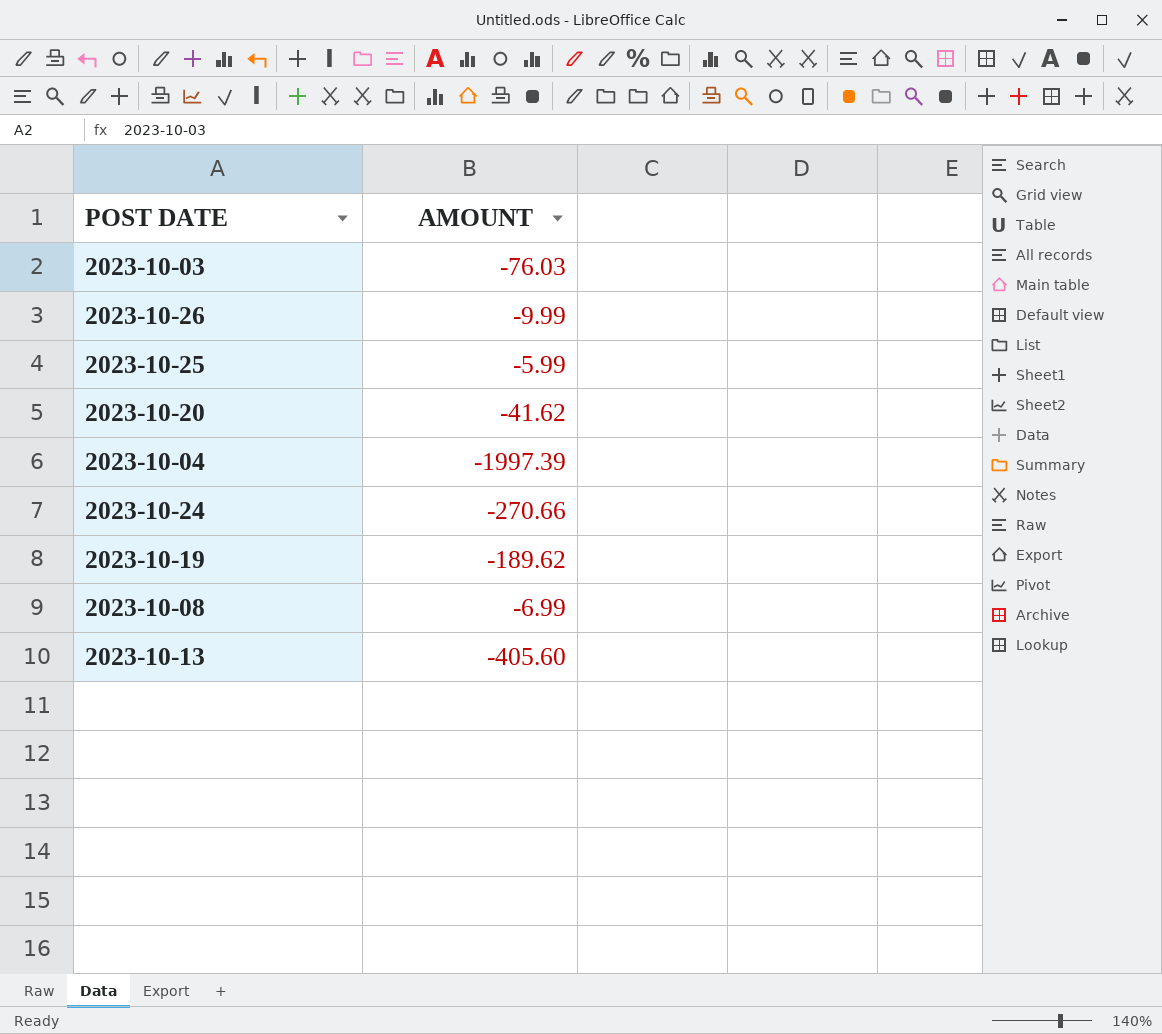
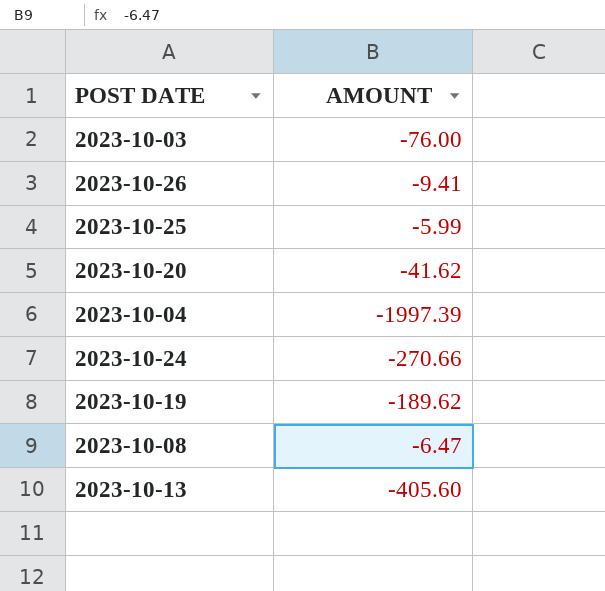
2023-10-03 | AMOUNT: -76.03 -> -76.00
2023-10-26 | AMOUNT: -9.99 -> -9.41
2023-10-08 | AMOUNT: -6.99 -> -6.47

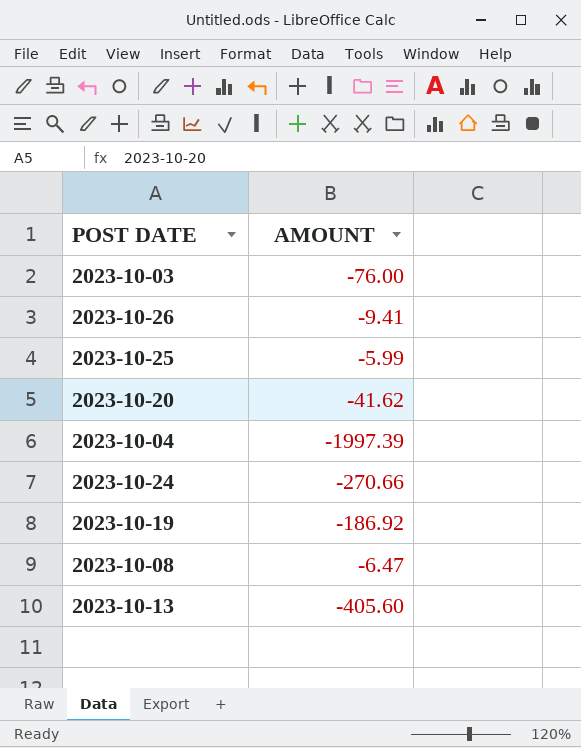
2023-10-19 | AMOUNT: -189.62 -> -186.92

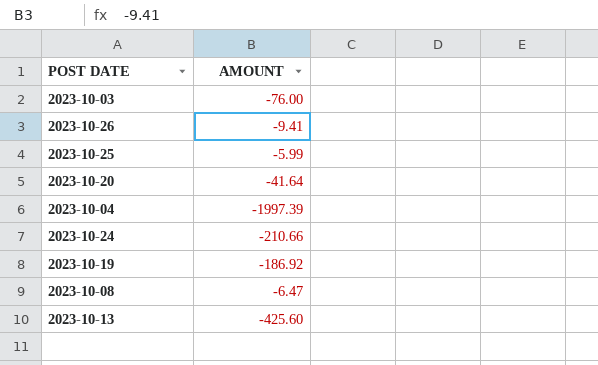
2023-10-20 | AMOUNT: -41.62 -> -41.64
2023-10-24 | AMOUNT: -270.66 -> -210.66
2023-10-13 | AMOUNT: -405.60 -> -425.60

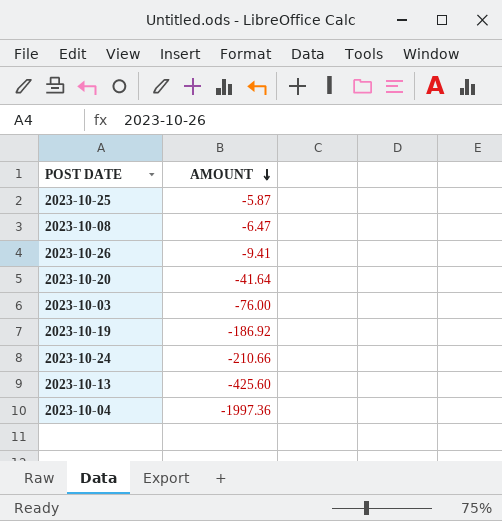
row order: none -> AMOUNT descending
2023-10-25 | AMOUNT: -5.99 -> -5.87
2023-10-04 | AMOUNT: -1997.39 -> -1997.36

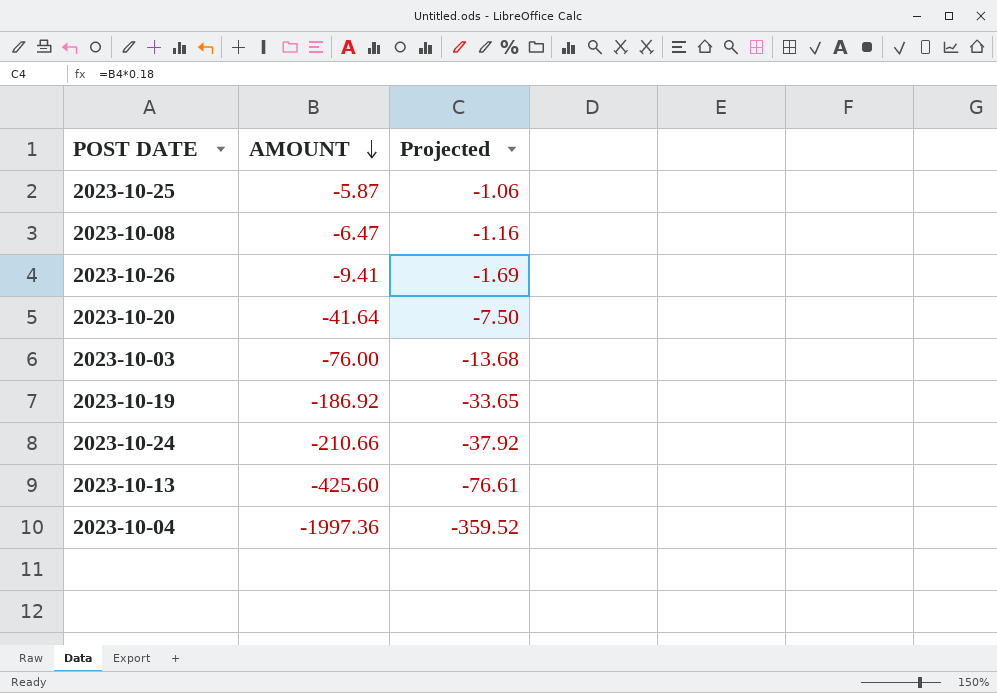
column Projected | formula: none -> [AMOUNT] * 0.18

